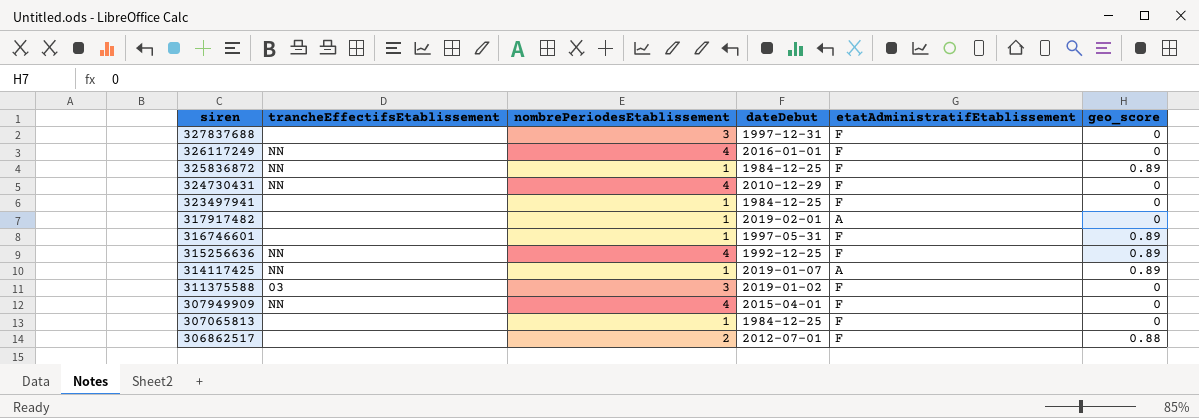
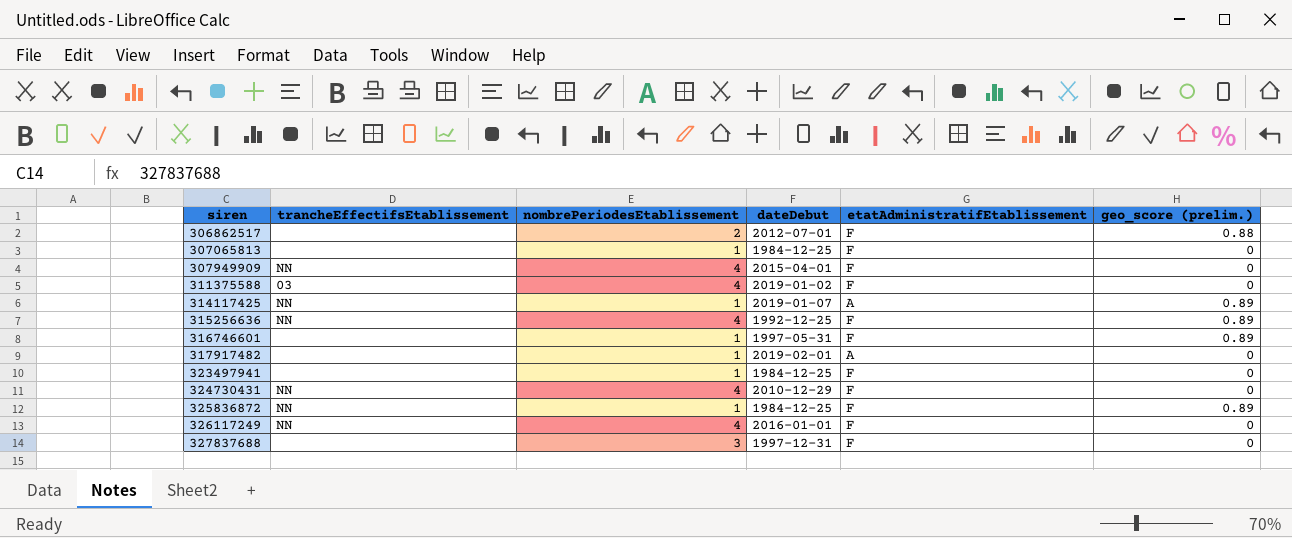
row order: siren descending -> siren ascending
column name: geo_score -> geo_score (prelim.)
311375588 | nombrePeriodesEtablissement: 3 -> 4

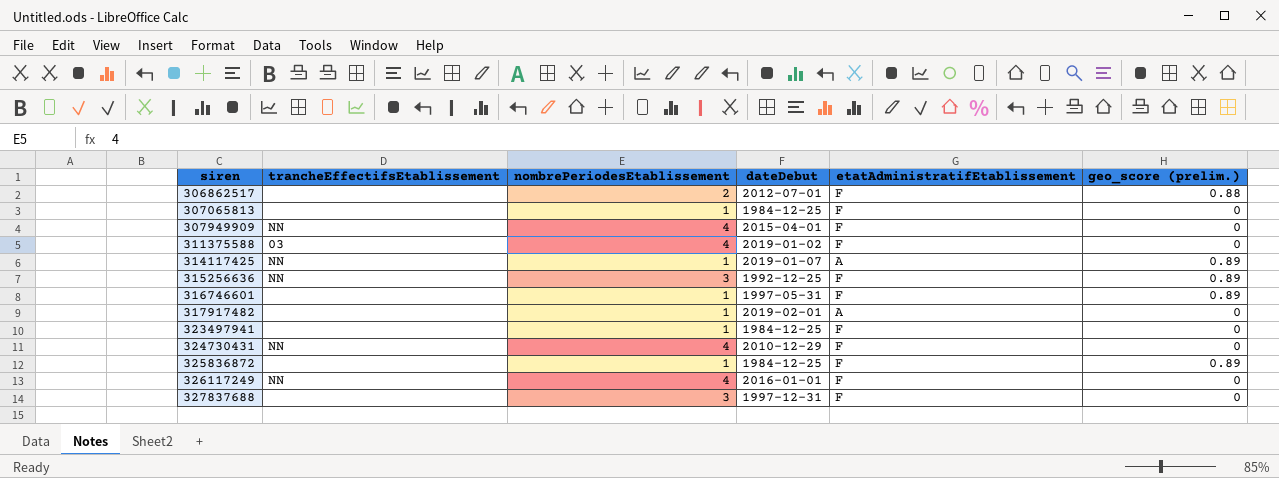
315256636 | nombrePeriodesEtablissement: 4 -> 3
325836872 | trancheEffectifsEtablissement: NN -> none

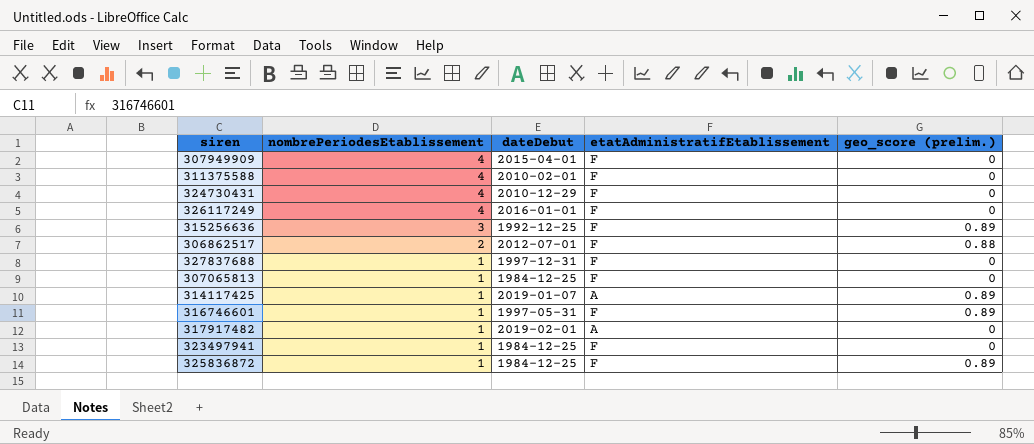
row order: siren ascending -> nombrePeriodesEtablissement descending
column trancheEffectifsEtablissement | position: 2 -> none
311375588 | dateDebut: 2019-01-02 -> 2010-02-01
327837688 | nombrePeriodesEtablissement: 3 -> 1

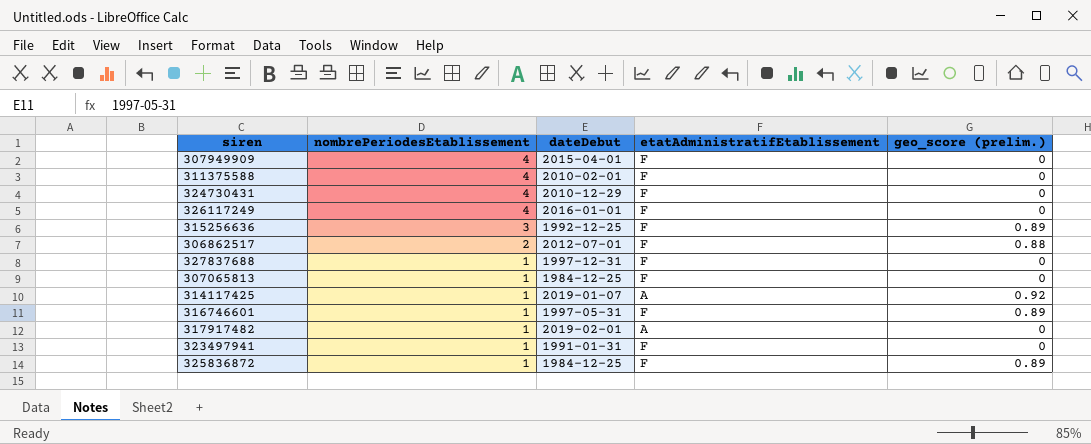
314117425 | geo_score (prelim.): 0.89 -> 0.92
323497941 | dateDebut: 1984-12-25 -> 1991-01-31

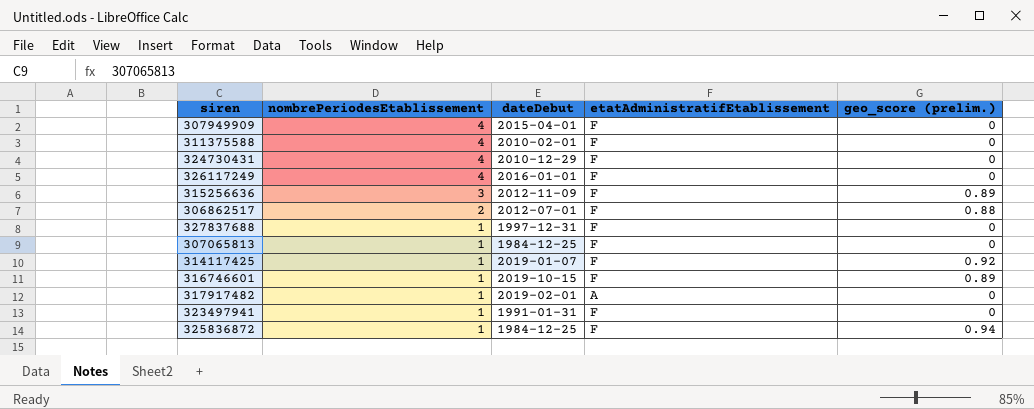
315256636 | dateDebut: 1992-12-25 -> 2012-11-09
314117425 | etatAdministratifEtablissement: A -> F
316746601 | dateDebut: 1997-05-31 -> 2019-10-15
325836872 | geo_score (prelim.): 0.89 -> 0.94

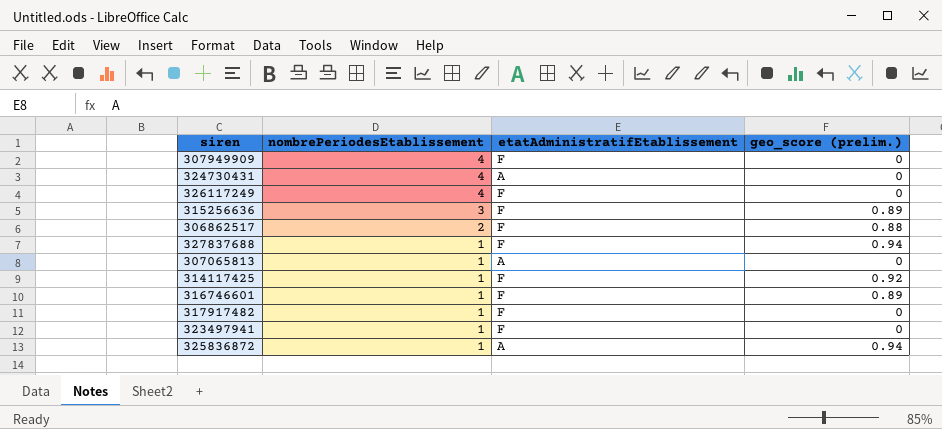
column dateDebut | position: 3 -> none
row 311375588: 4 | 2010-02-01 | F | 0 -> none
324730431 | etatAdministratifEtablissement: F -> A
327837688 | geo_score (prelim.): 0 -> 0.94
307065813 | etatAdministratifEtablissement: F -> A
317917482 | etatAdministratifEtablissement: A -> F
325836872 | etatAdministratifEtablissement: F -> A

